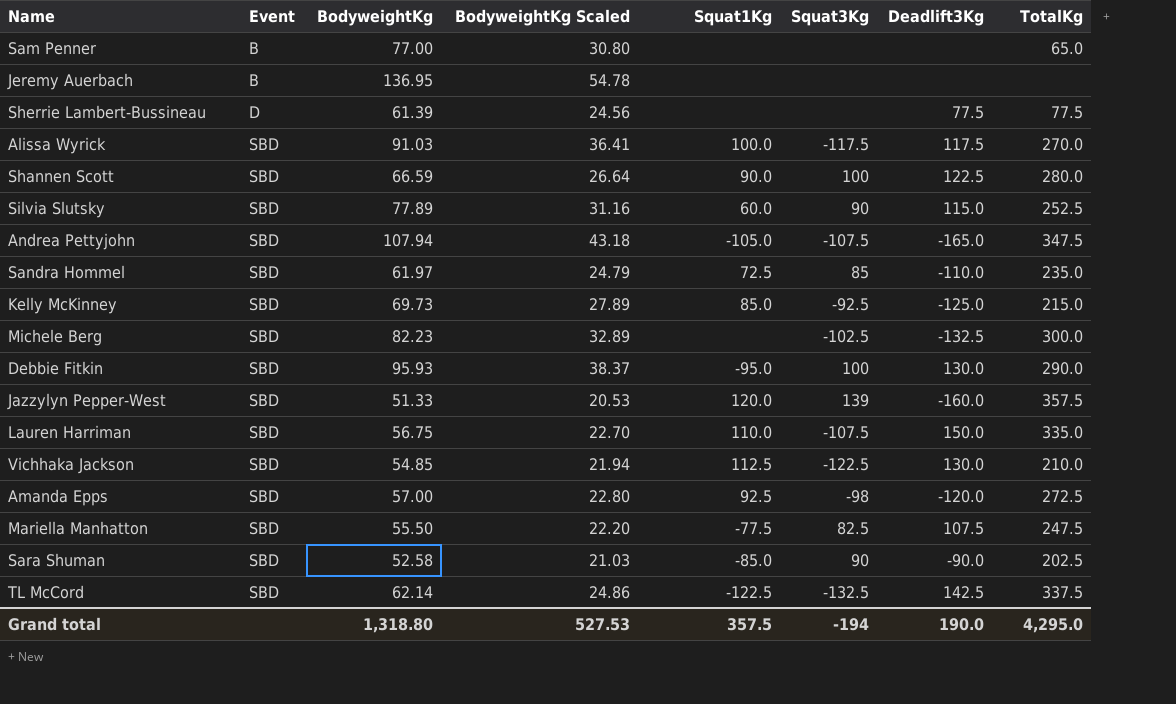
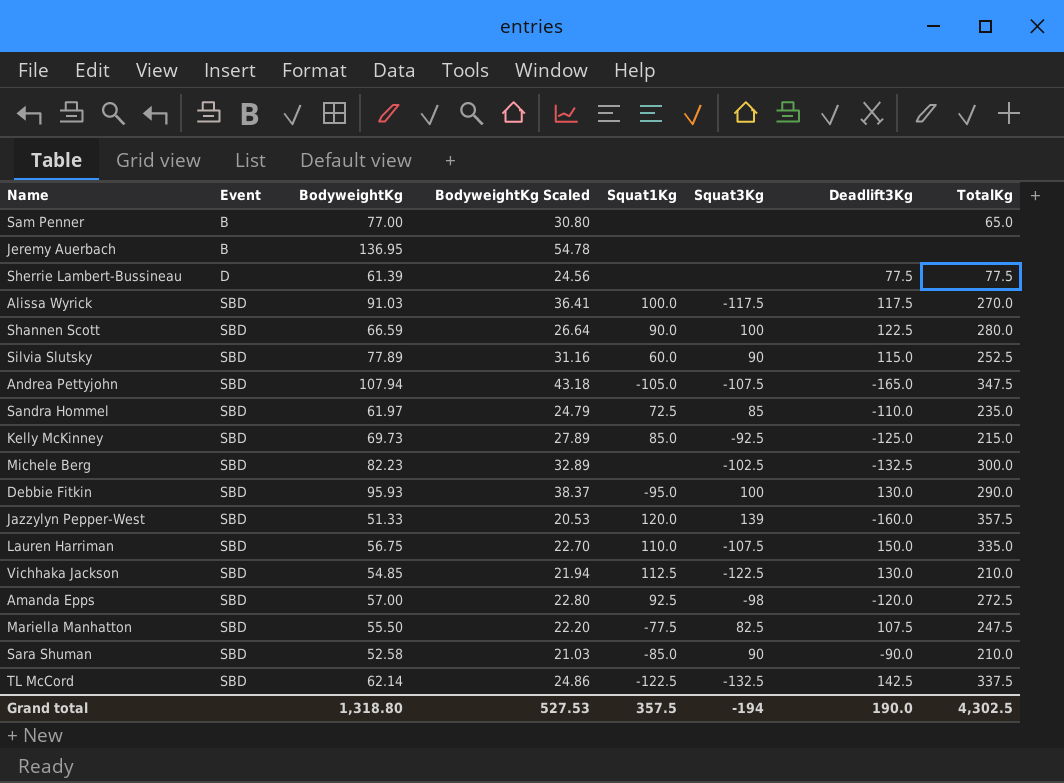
Sara Shuman | TotalKg: 202.5 -> 210.0
Grand total | TotalKg: 4,295.0 -> 4,302.5

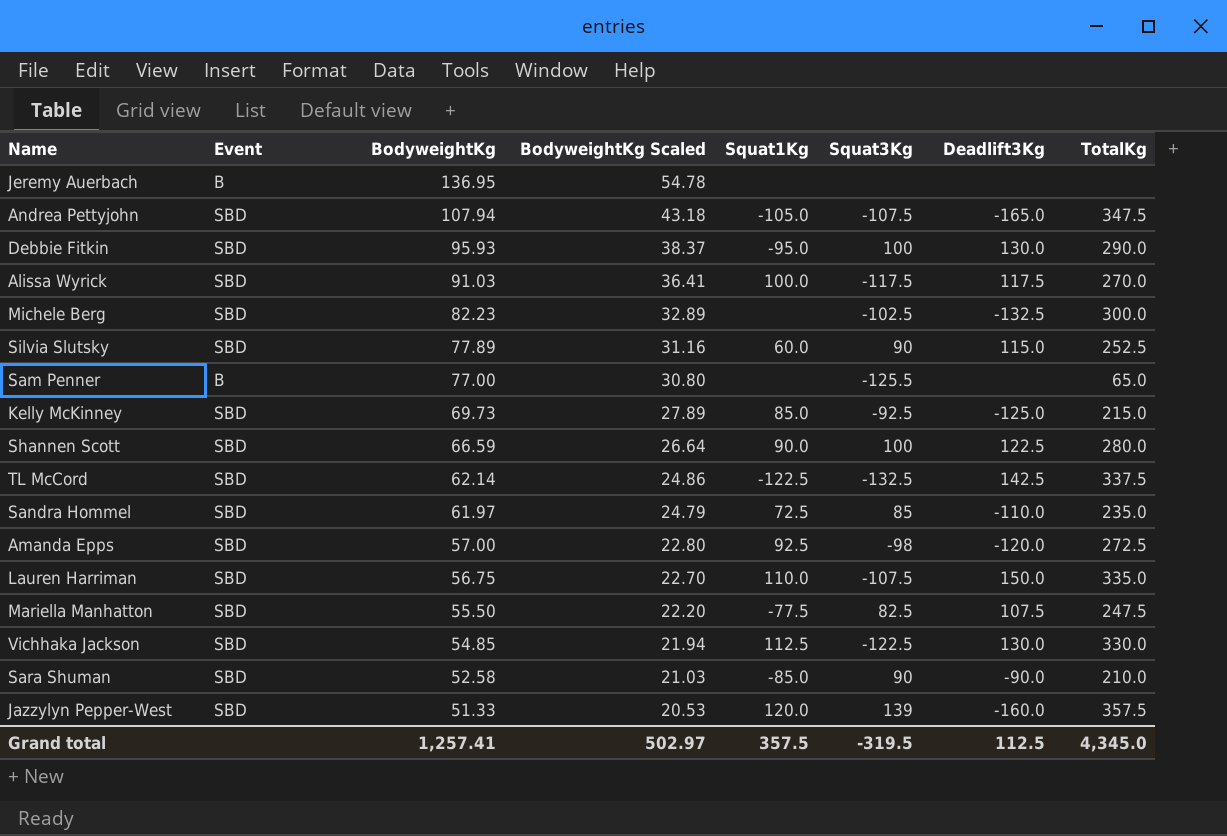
row order: Event ascending -> BodyweightKg descending
row Sherrie Lambert-Bussineau: D | 61.39 | 24.56 | none | none | 77.5 | 77.5 -> none
Sam Penner | Squat3Kg: none -> -125.5
Vichhaka Jackson | TotalKg: 210.0 -> 330.0
Grand total | BodyweightKg: 1,318.80 -> 1,257.41
Grand total | BodyweightKg Scaled: 527.53 -> 502.97
Grand total | Squat3Kg: -194 -> -319.5
Grand total | Deadlift3Kg: 190.0 -> 112.5
Grand total | TotalKg: 4,302.5 -> 4,345.0

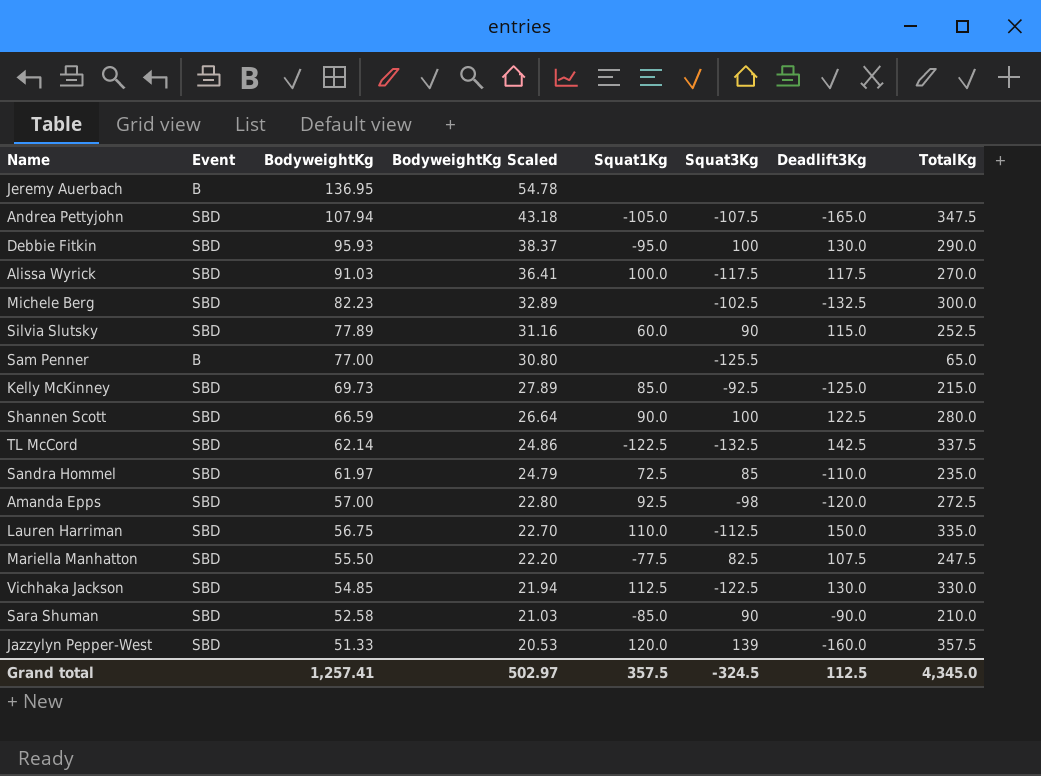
Lauren Harriman | Squat3Kg: -107.5 -> -112.5
Grand total | Squat3Kg: -319.5 -> -324.5

